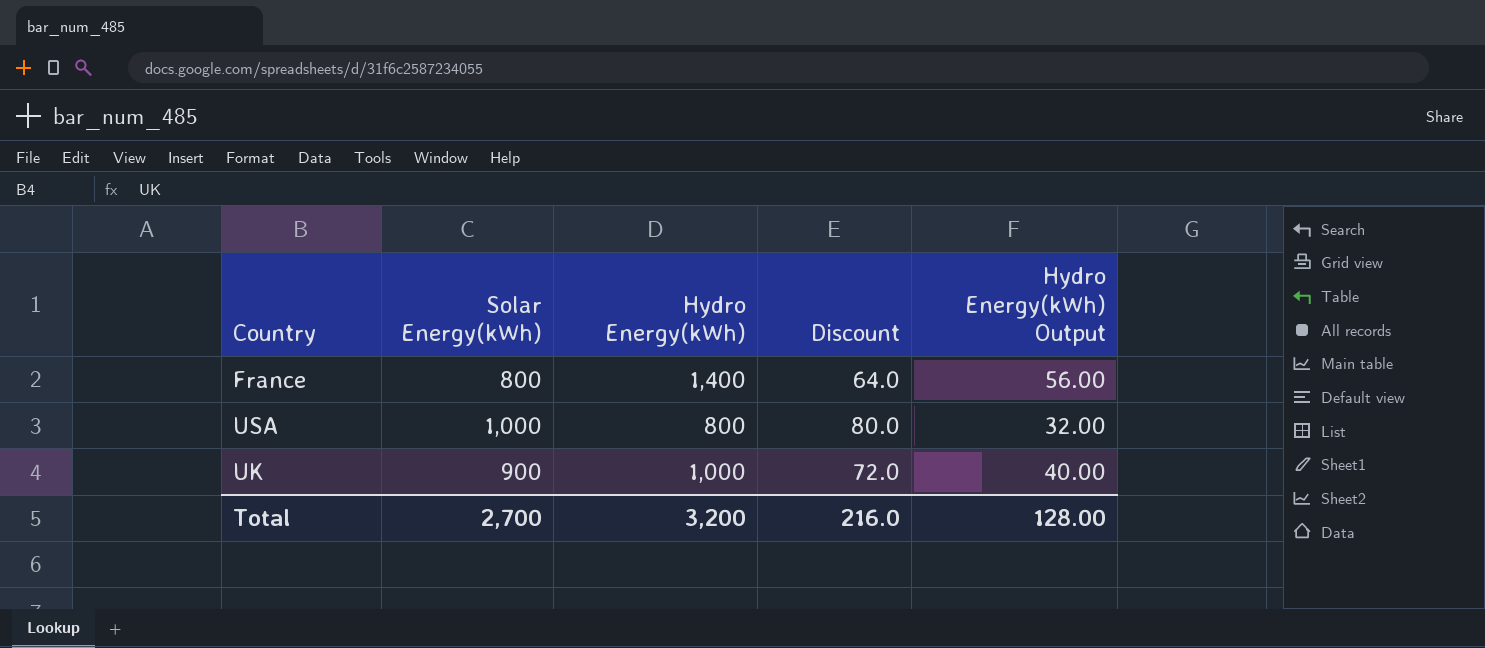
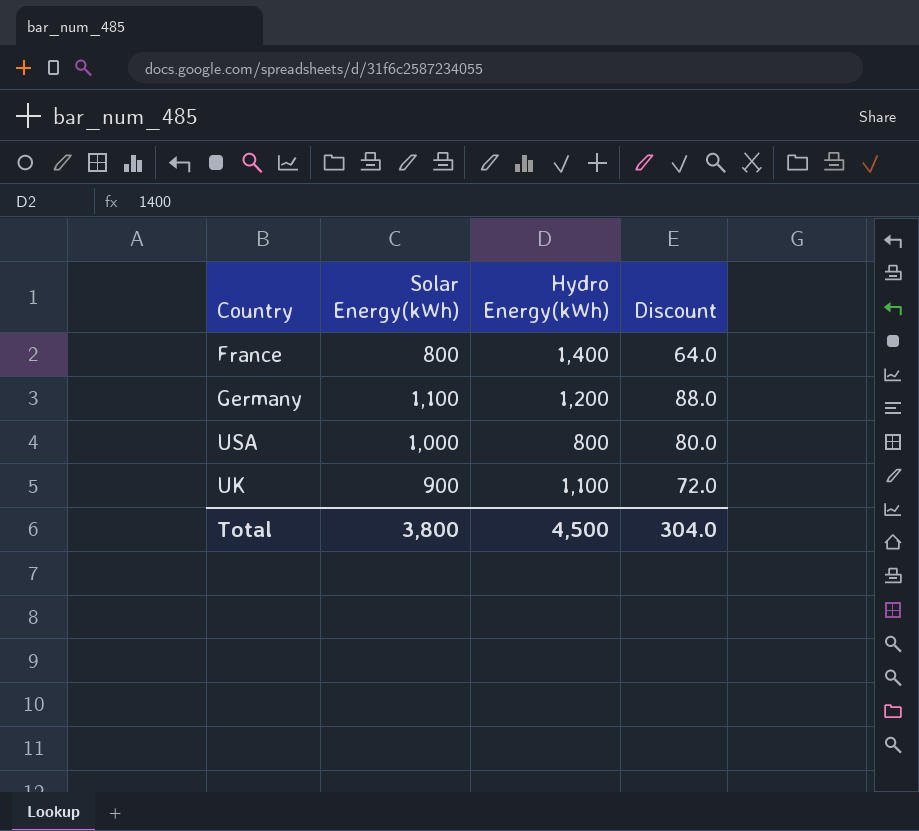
column Hydro Energy(kWh) Output | formula: [Hydro Energy(kWh)] * 0.04 -> none
row Germany: none -> 1,100 | 1,200 | 88.0
UK | Hydro Energy(kWh): 1,000 -> 1,100
Total | Solar Energy(kWh): 2,700 -> 3,800
Total | Hydro Energy(kWh): 3,200 -> 4,500
Total | Discount: 216.0 -> 304.0

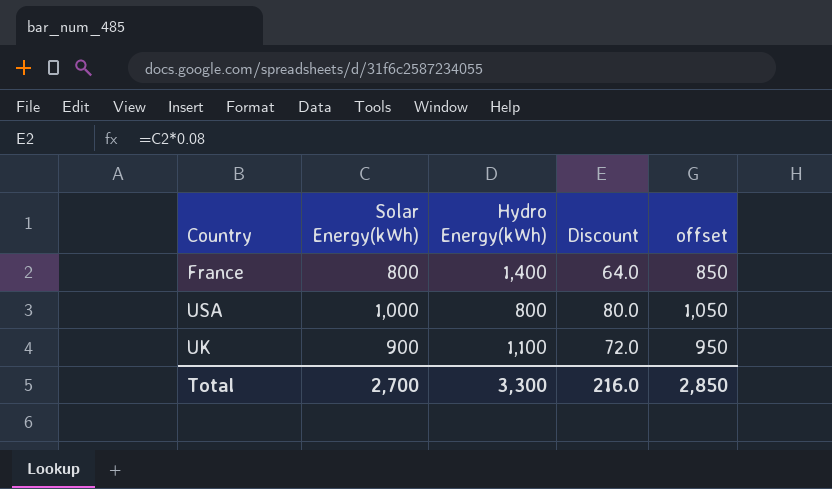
column offset | formula: none -> [Solar Energy(kWh)] + 50
row Germany: 1,100 | 1,200 | 88.0 -> none
Total | Solar Energy(kWh): 3,800 -> 2,700
Total | Hydro Energy(kWh): 4,500 -> 3,300
Total | Discount: 304.0 -> 216.0

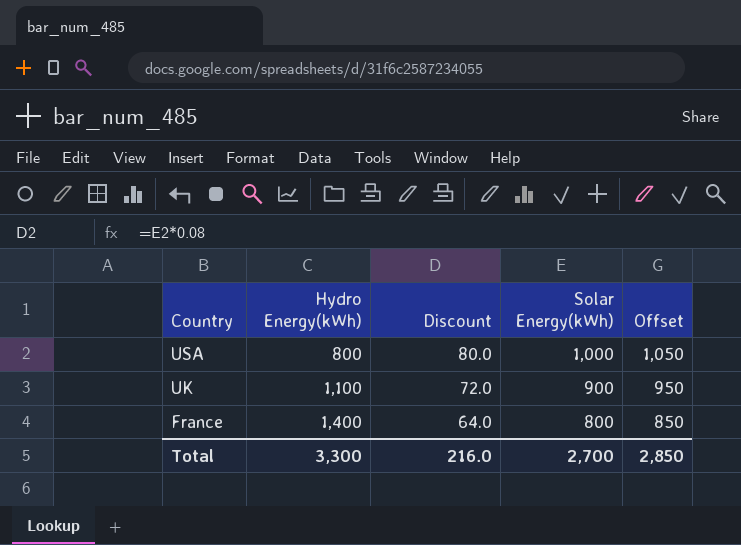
row order: none -> Country descending
column Solar Energy(kWh) | position: 2 -> 4
column name: offset -> Offset

